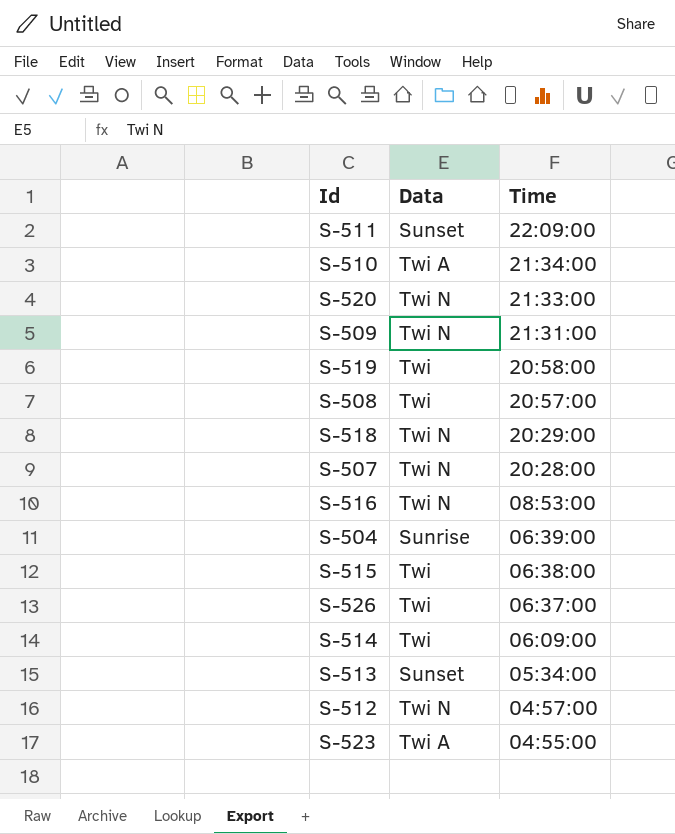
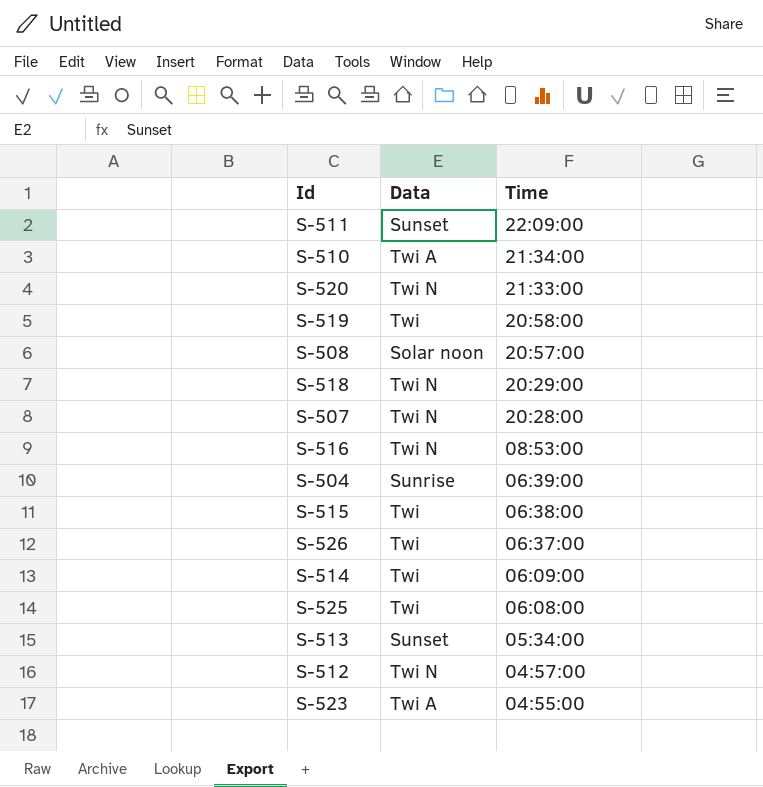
row S-509: Twi N | 21:31:00 -> none
S-508 | Data: Twi -> Solar noon
row S-525: none -> Twi | 06:08:00

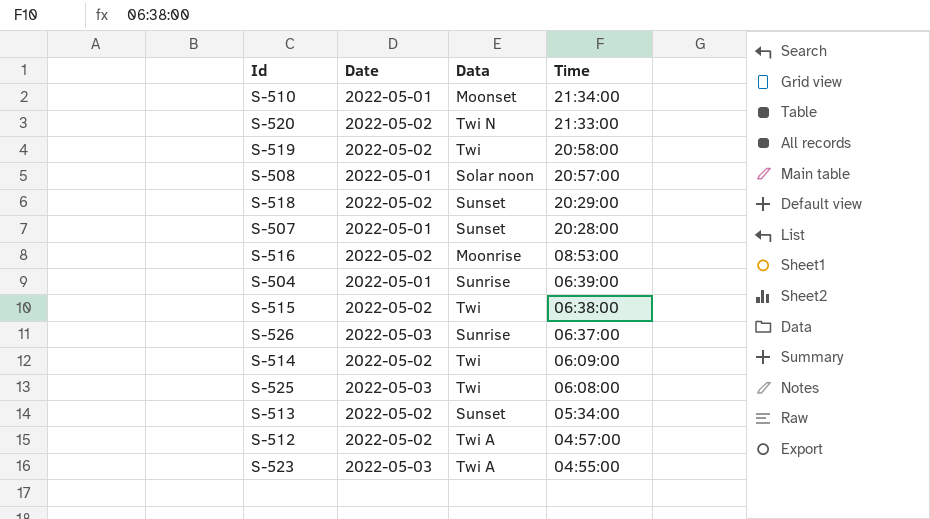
column Date | position: none -> 2
row S-511: Sunset | 22:09:00 -> none
S-510 | Data: Twi A -> Moonset
S-518 | Data: Twi N -> Sunset
S-507 | Data: Twi N -> Sunset
S-516 | Data: Twi N -> Moonrise
S-526 | Data: Twi -> Sunrise
S-512 | Data: Twi N -> Twi A

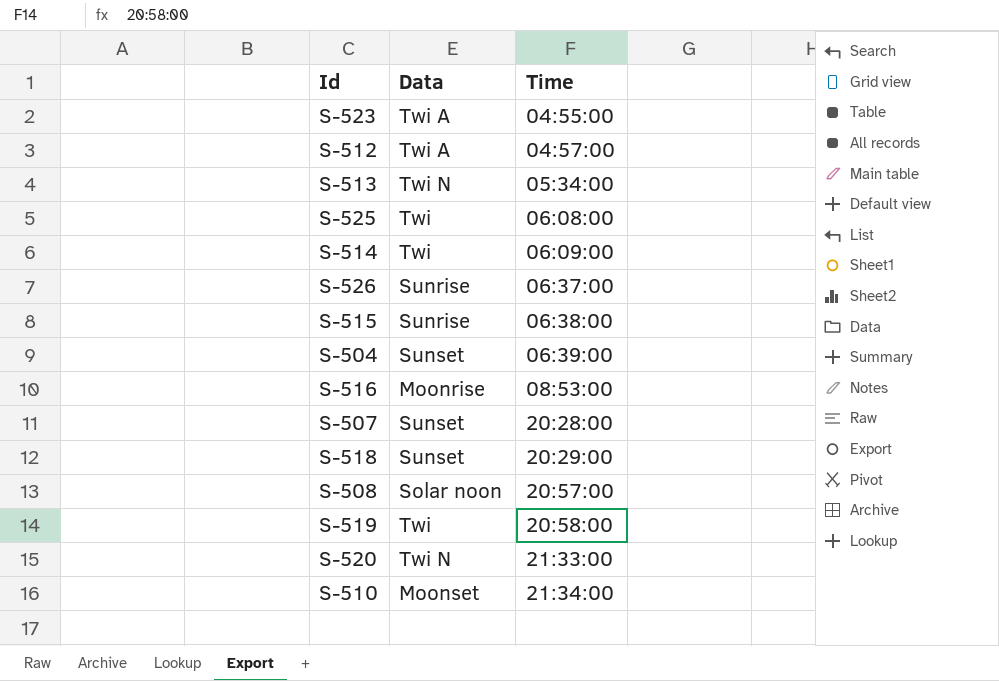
row order: Time descending -> Time ascending
column Date | position: 2 -> none
S-513 | Data: Sunset -> Twi N
S-515 | Data: Twi -> Sunrise
S-504 | Data: Sunrise -> Sunset

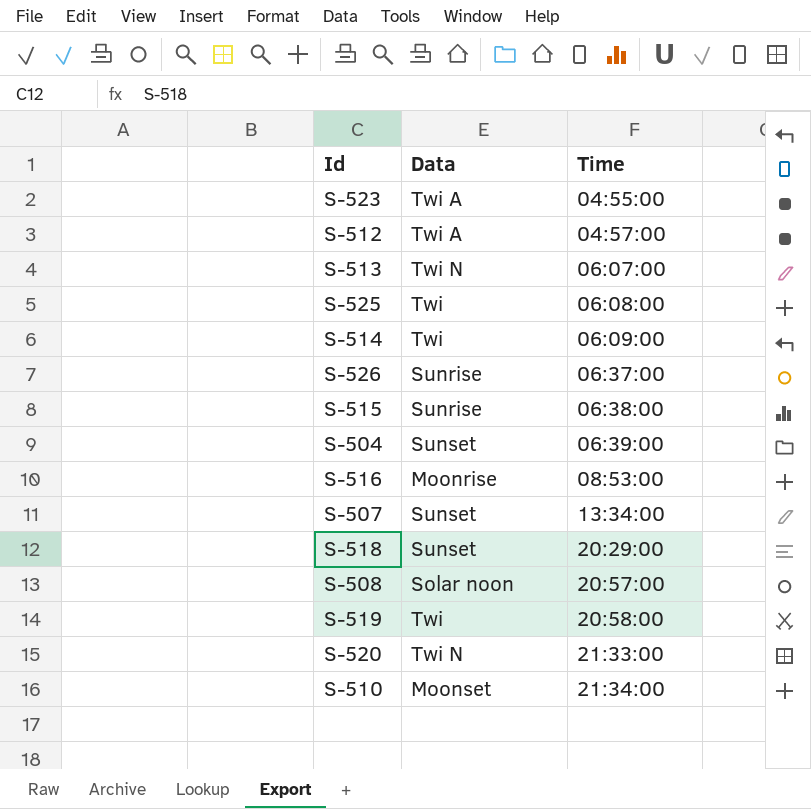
S-513 | Time: 05:34:00 -> 06:07:00
S-507 | Time: 20:28:00 -> 13:34:00

